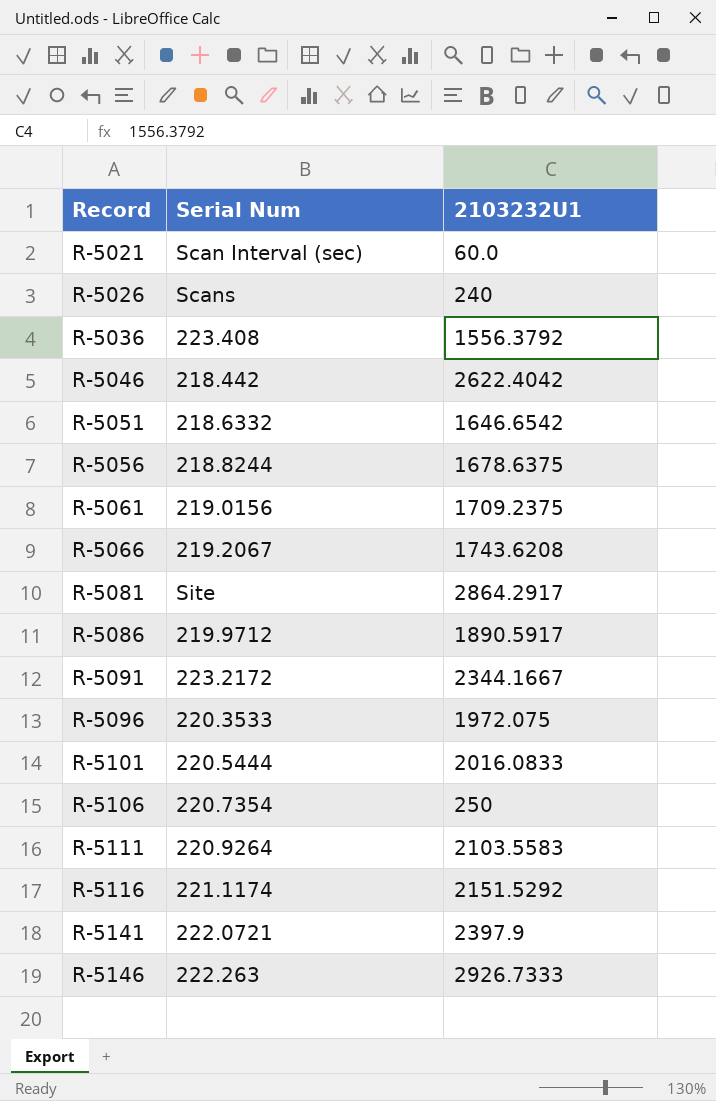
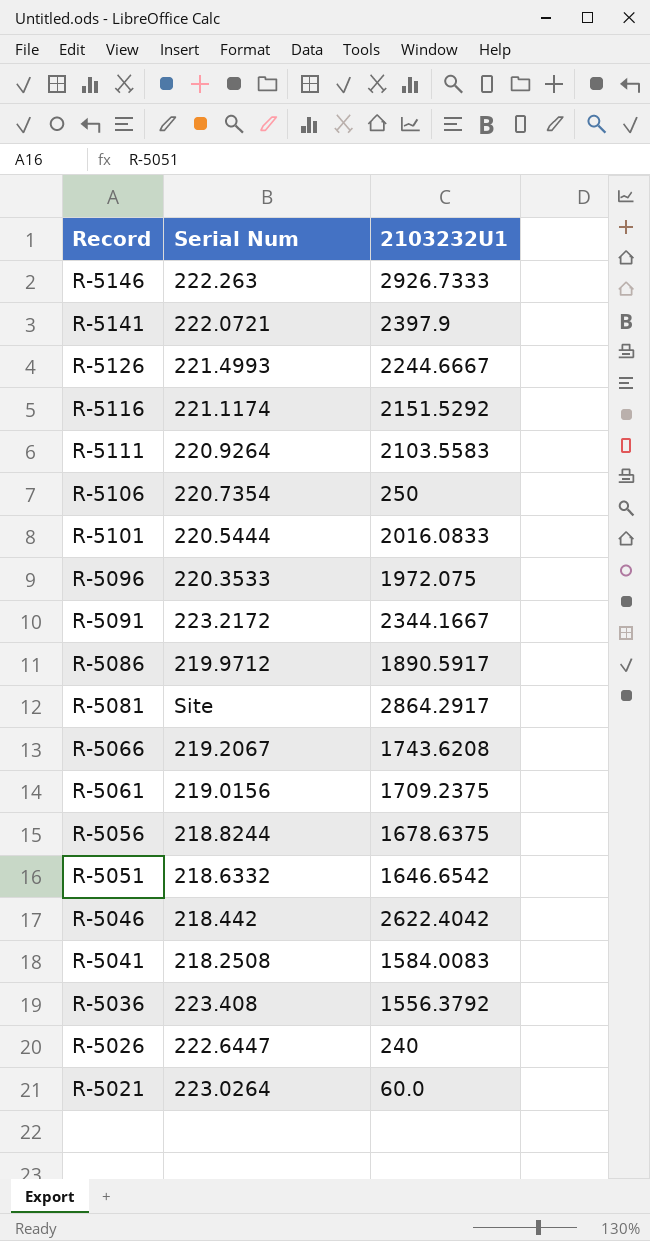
row order: Record ascending -> Record descending
row R-5126: none -> 221.4993 | 2244.6667
row R-5041: none -> 218.2508 | 1584.0083
R-5026 | Serial Num: Scans -> 222.6447
R-5021 | Serial Num: Scan Interval (sec) -> 223.0264

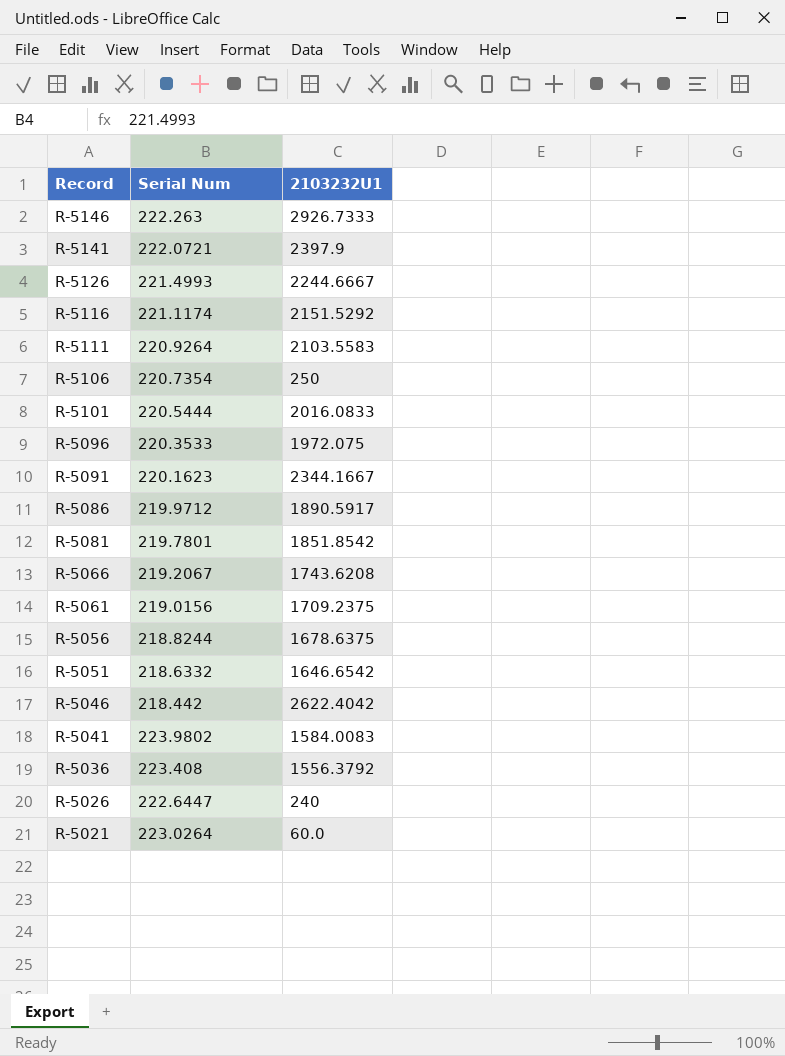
R-5091 | Serial Num: 223.2172 -> 220.1623
R-5081 | Serial Num: Site -> 219.7801
R-5081 | 2103232U1: 2864.2917 -> 1851.8542
R-5041 | Serial Num: 218.2508 -> 223.9802

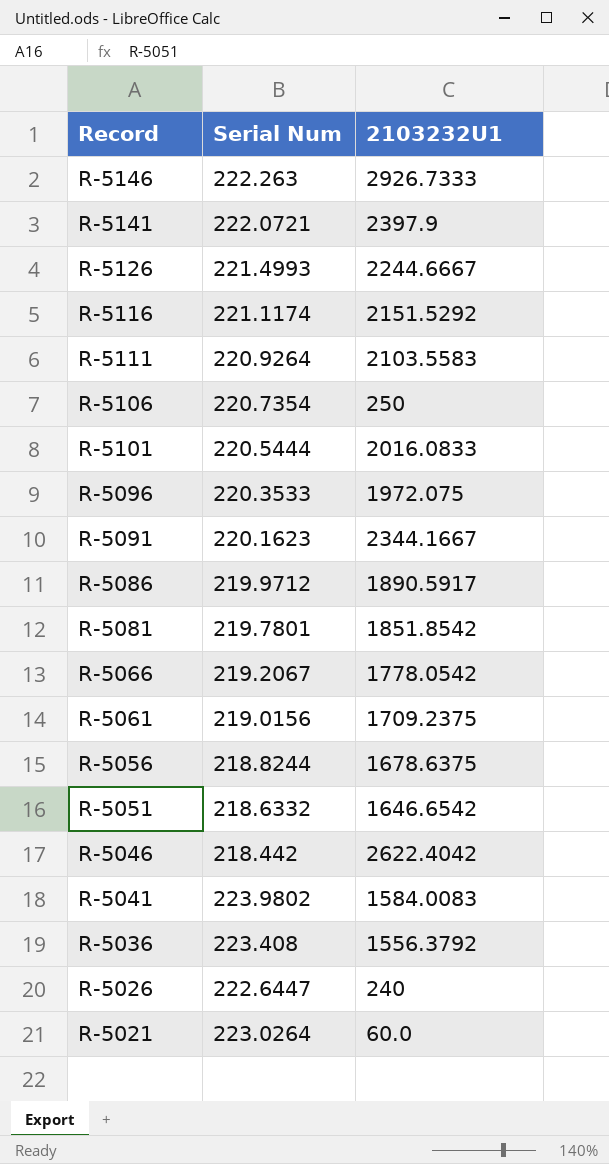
R-5066 | 2103232U1: 1743.6208 -> 1778.0542

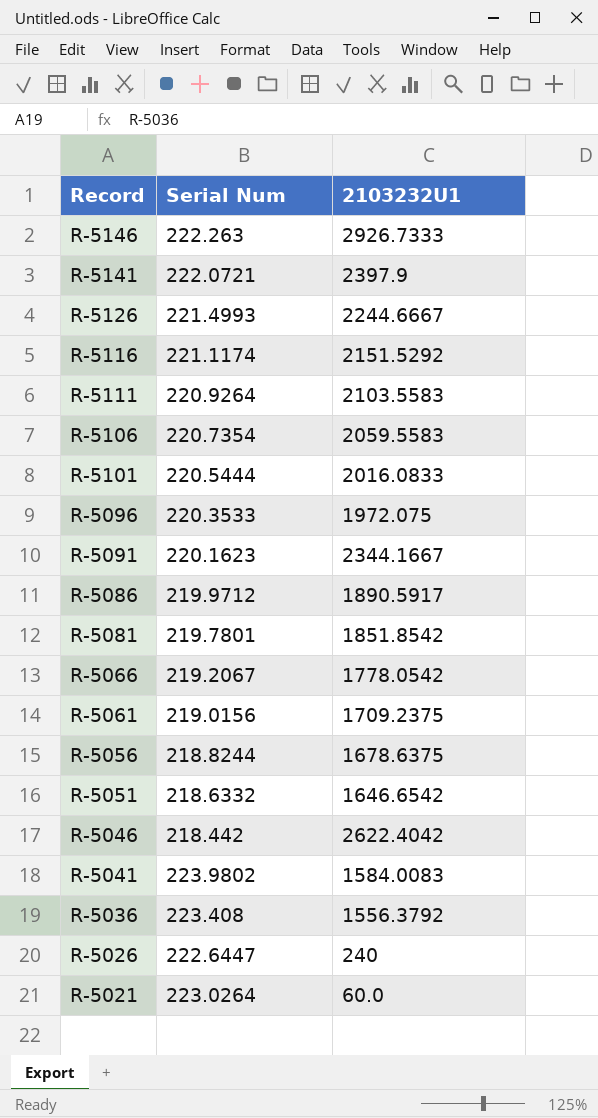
R-5106 | 2103232U1: 250 -> 2059.5583

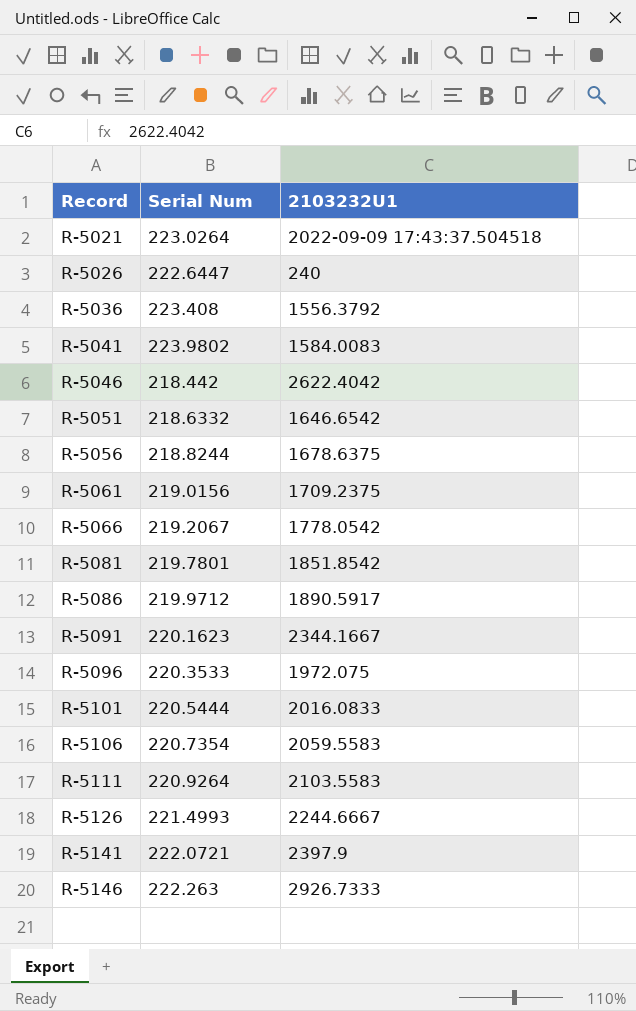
row order: Record descending -> Record ascending
row R-5116: 221.1174 | 2151.5292 -> none
R-5021 | 2103232U1: 60.0 -> 2022-09-09 17:43:37.504518

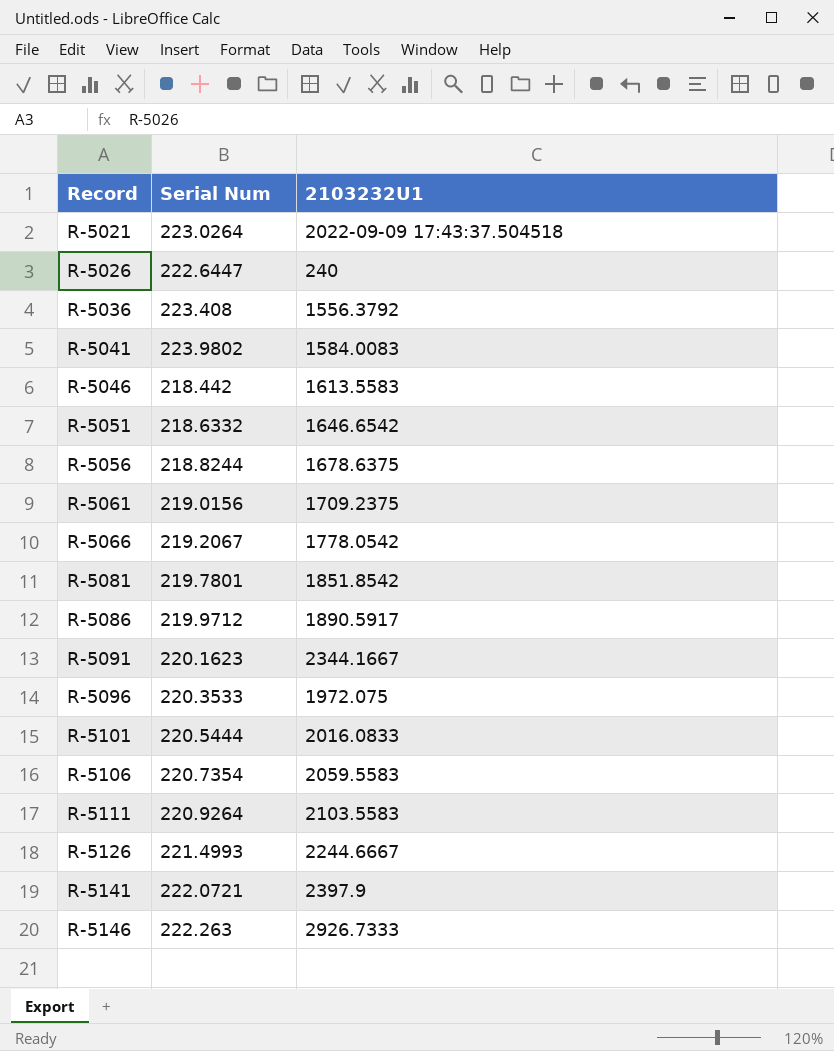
R-5046 | 2103232U1: 2622.4042 -> 1613.5583

